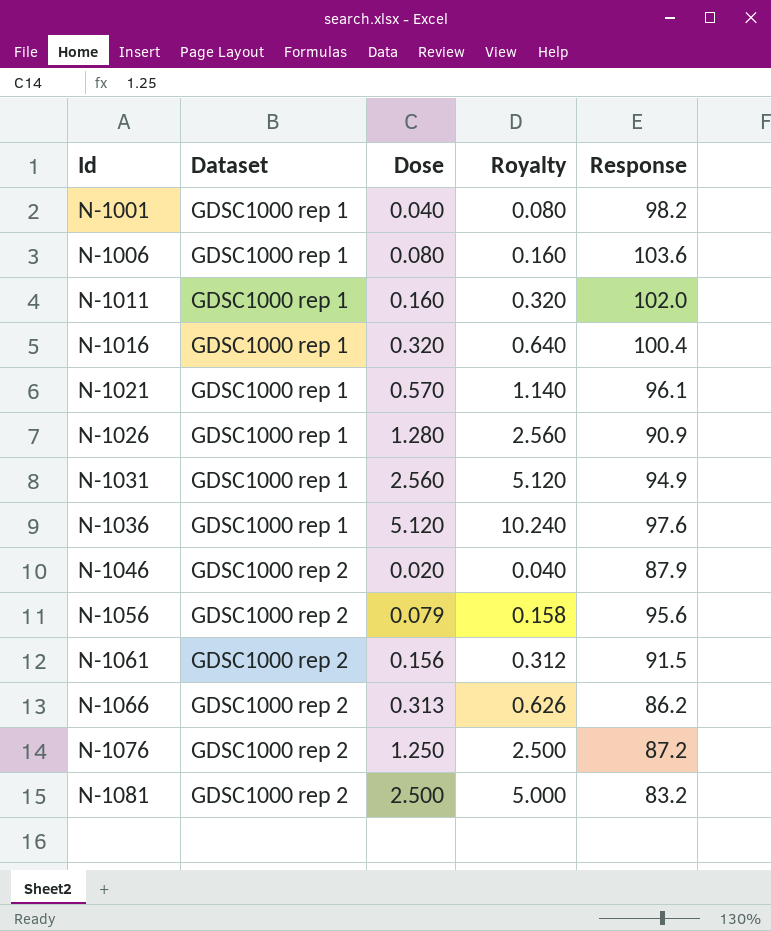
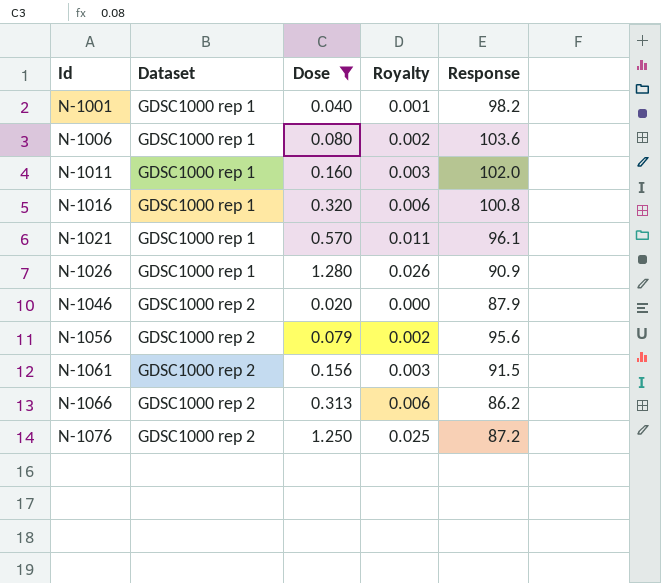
filter: none -> Dose <= 1.280
column Royalty | formula: [Dose] * 2 -> [Dose] * 0.02
N-1016 | Response: 100.4 -> 100.8

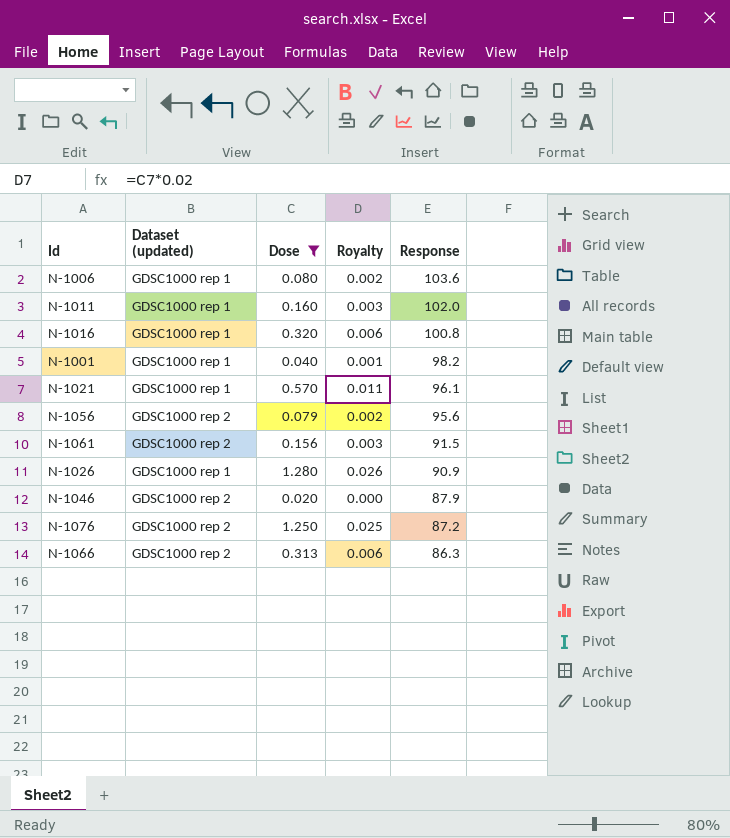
row order: Id ascending -> Response descending
column name: Dataset -> Dataset (updated)
N-1066 | Response: 86.2 -> 86.3

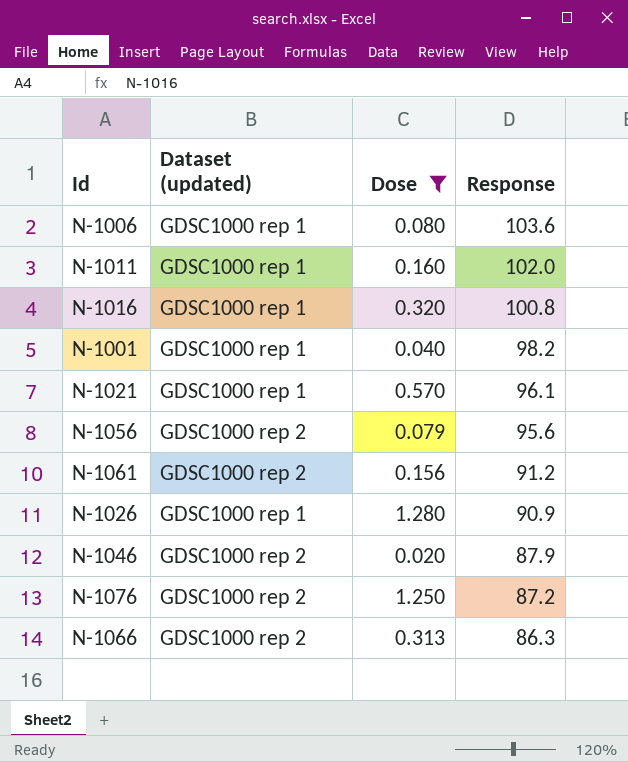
column Royalty | formula: [Dose] * 0.02 -> none
N-1061 | Response: 91.5 -> 91.2

